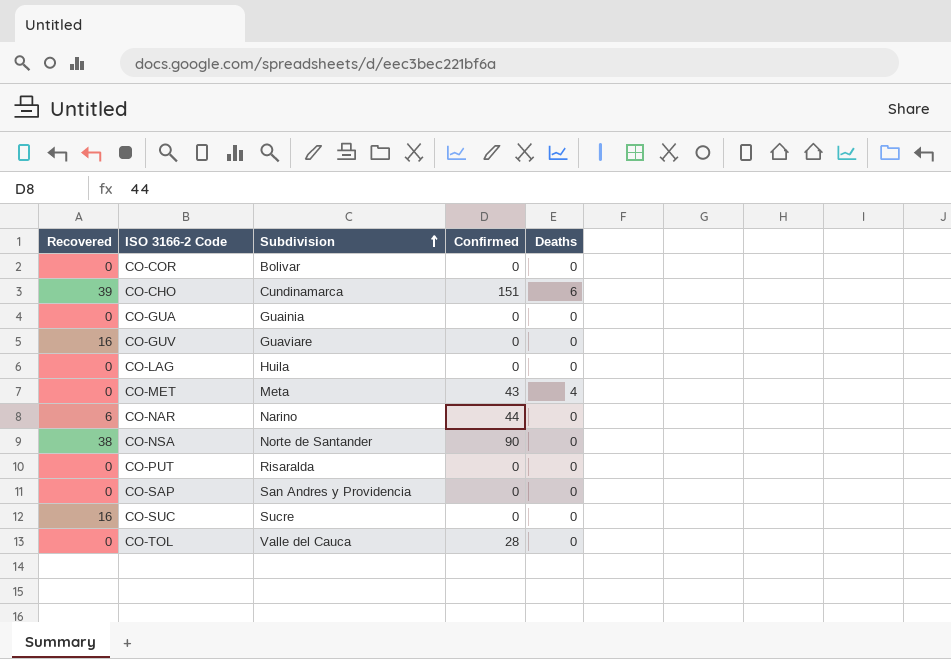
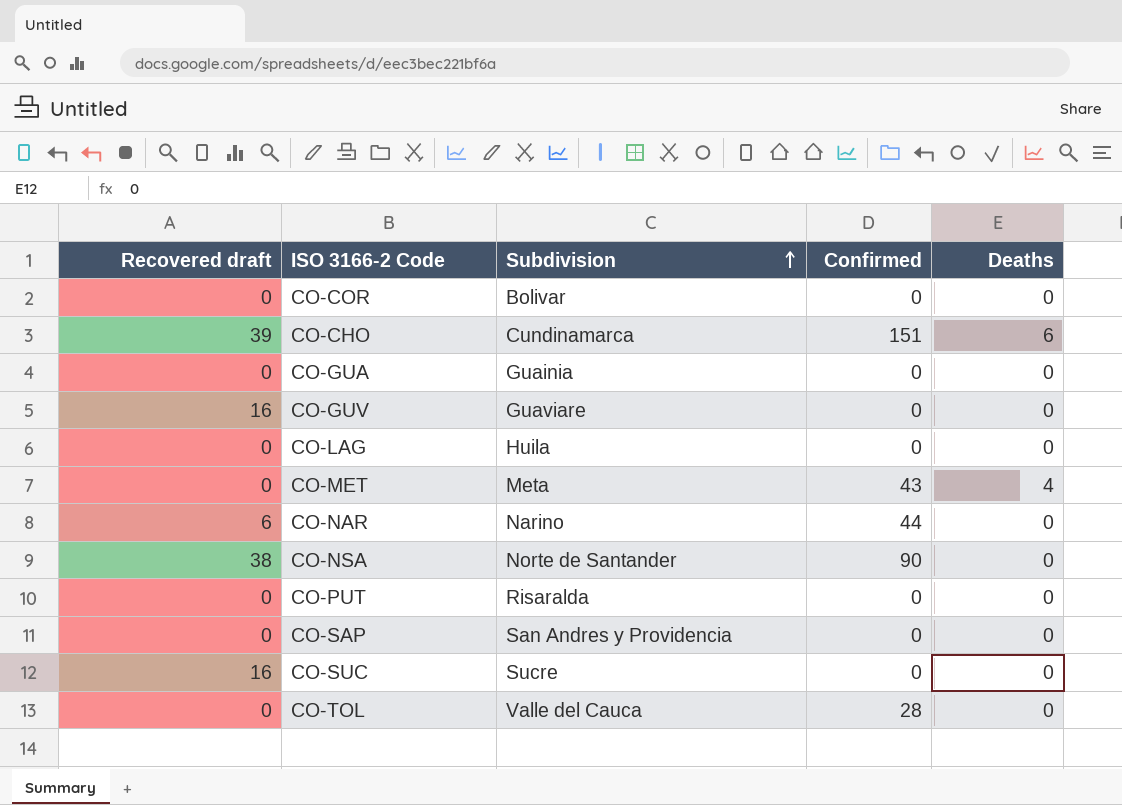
column name: Recovered -> Recovered draft

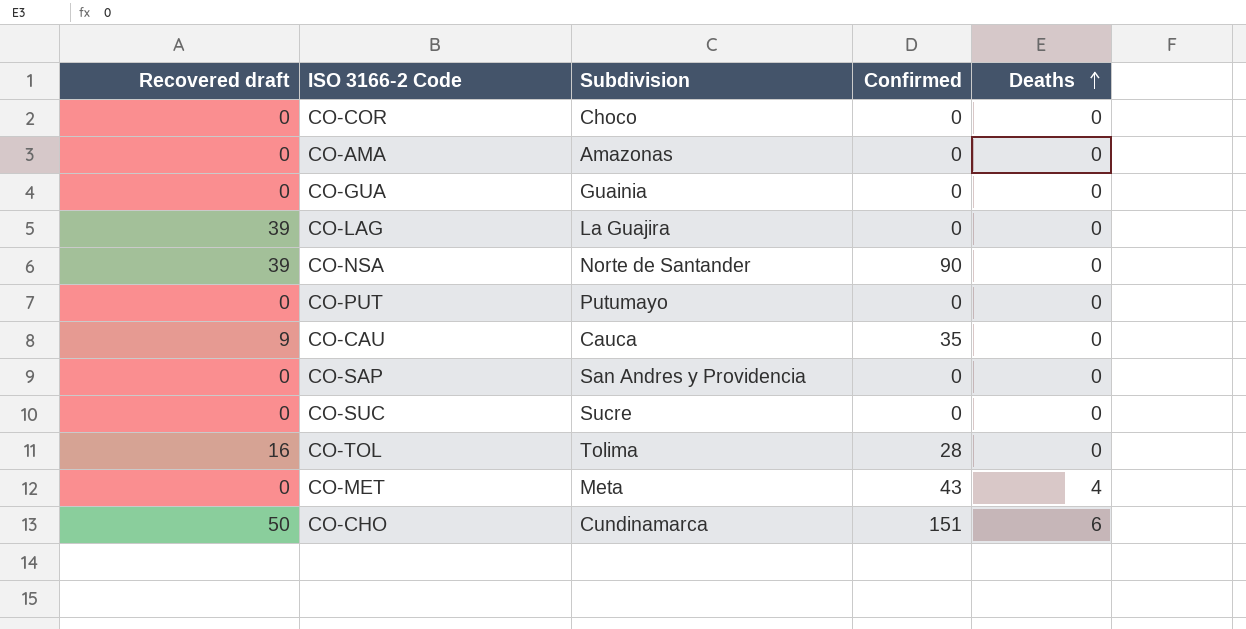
row order: Subdivision ascending -> Deaths ascending
row CO-GUV: 16 | Guaviare | 0 | 0 -> none
row CO-NAR: 6 | Narino | 44 | 0 -> none
CO-COR | Subdivision: Bolivar -> Choco
row CO-AMA: none -> 0 | Amazonas | 0 | 0
CO-LAG | Recovered draft: 0 -> 39
CO-LAG | Subdivision: Huila -> La Guajira
CO-NSA | Recovered draft: 38 -> 39
CO-PUT | Subdivision: Risaralda -> Putumayo
row CO-CAU: none -> 9 | Cauca | 35 | 0
CO-SUC | Recovered draft: 16 -> 0
CO-TOL | Recovered draft: 0 -> 16
CO-TOL | Subdivision: Valle del Cauca -> Tolima
CO-CHO | Recovered draft: 39 -> 50

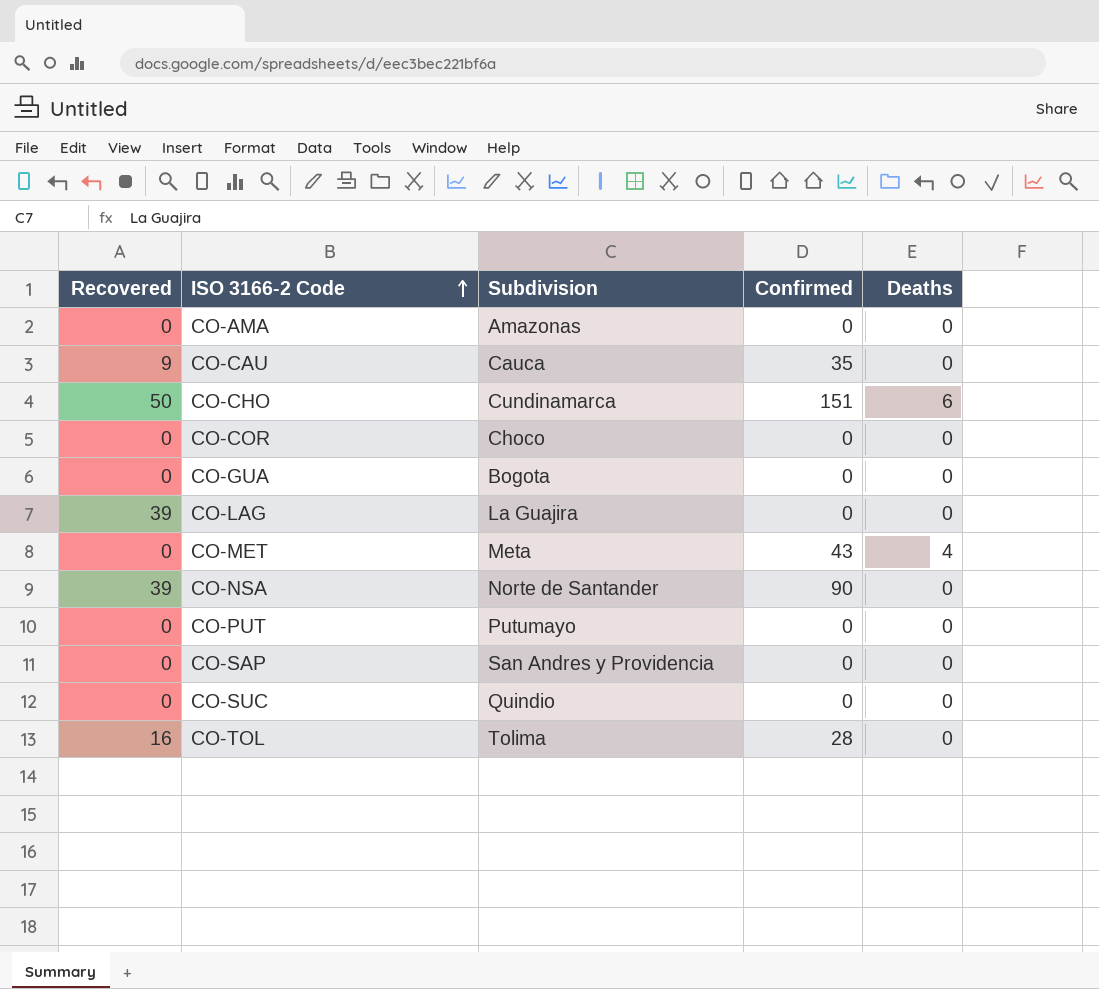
row order: Deaths ascending -> ISO 3166-2 Code ascending
column name: Recovered draft -> Recovered
CO-GUA | Subdivision: Guainia -> Bogota
CO-SUC | Subdivision: Sucre -> Quindio

